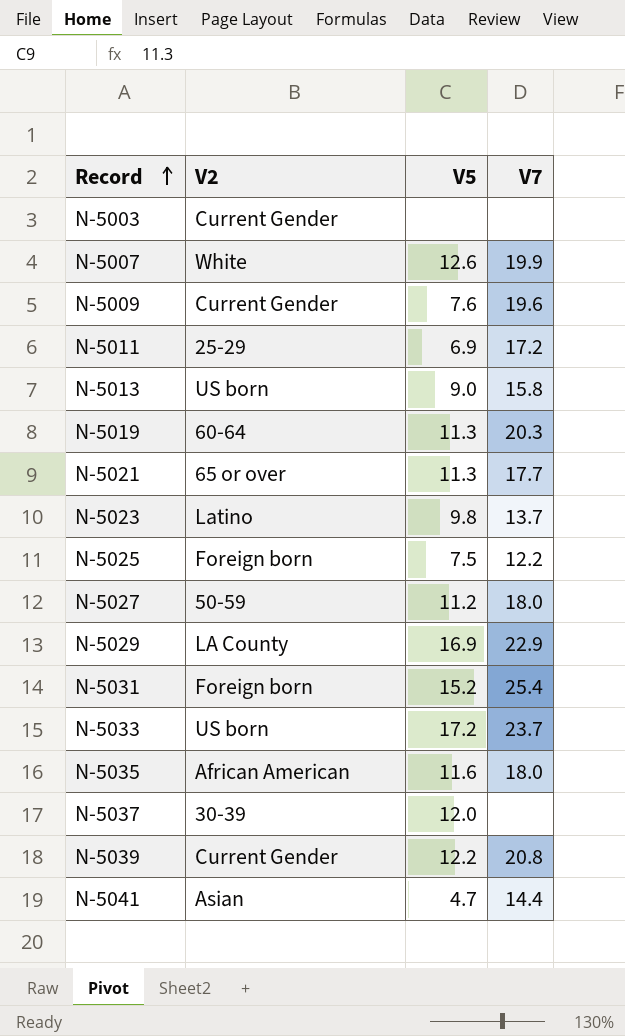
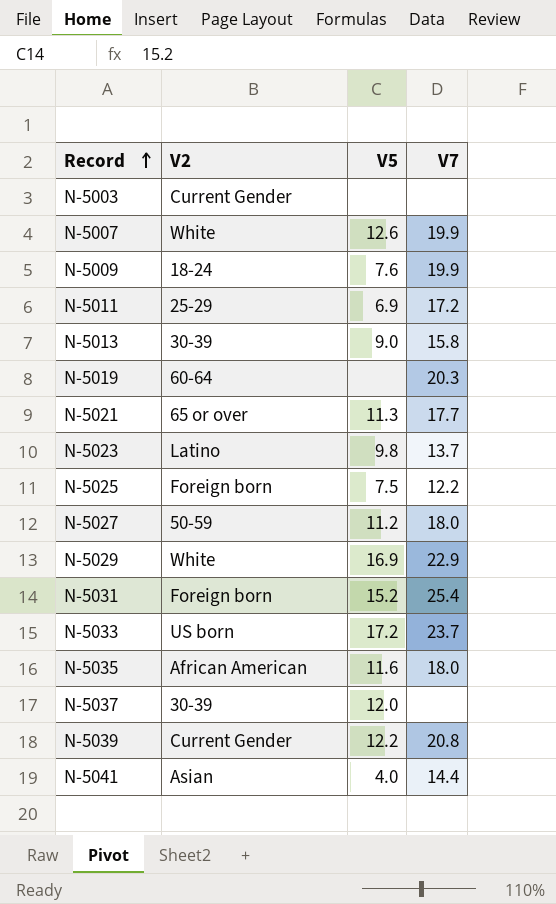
N-5009 | V2: Current Gender -> 18-24
N-5009 | V7: 19.6 -> 19.9
N-5013 | V2: US born -> 30-39
N-5019 | V5: 11.3 -> none
N-5029 | V2: LA County -> White
N-5041 | V5: 4.7 -> 4.0

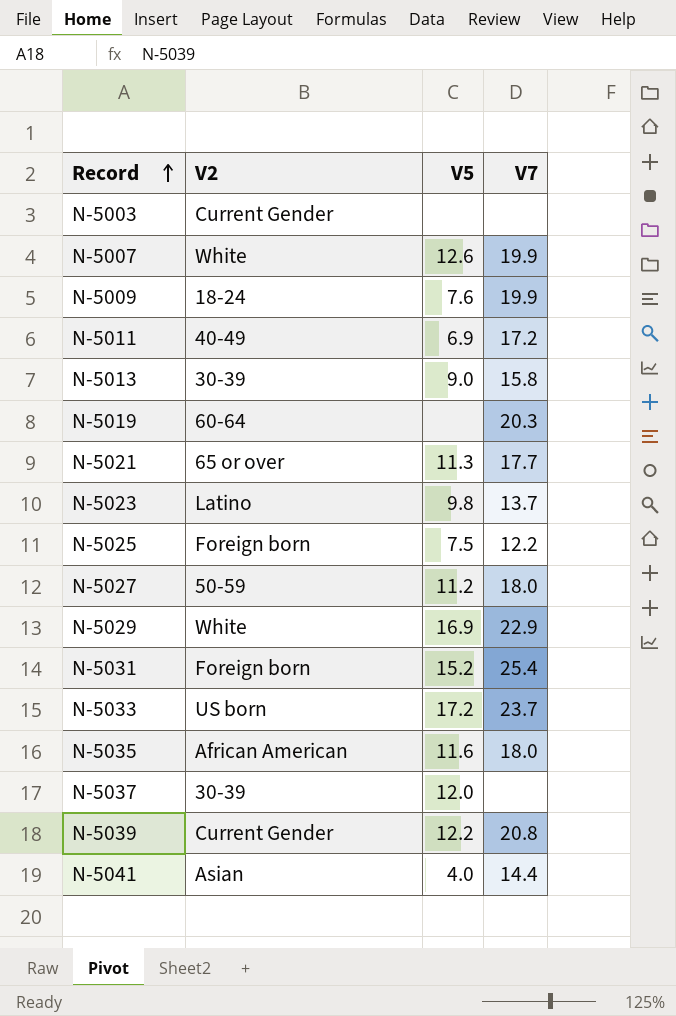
N-5011 | V2: 25-29 -> 40-49

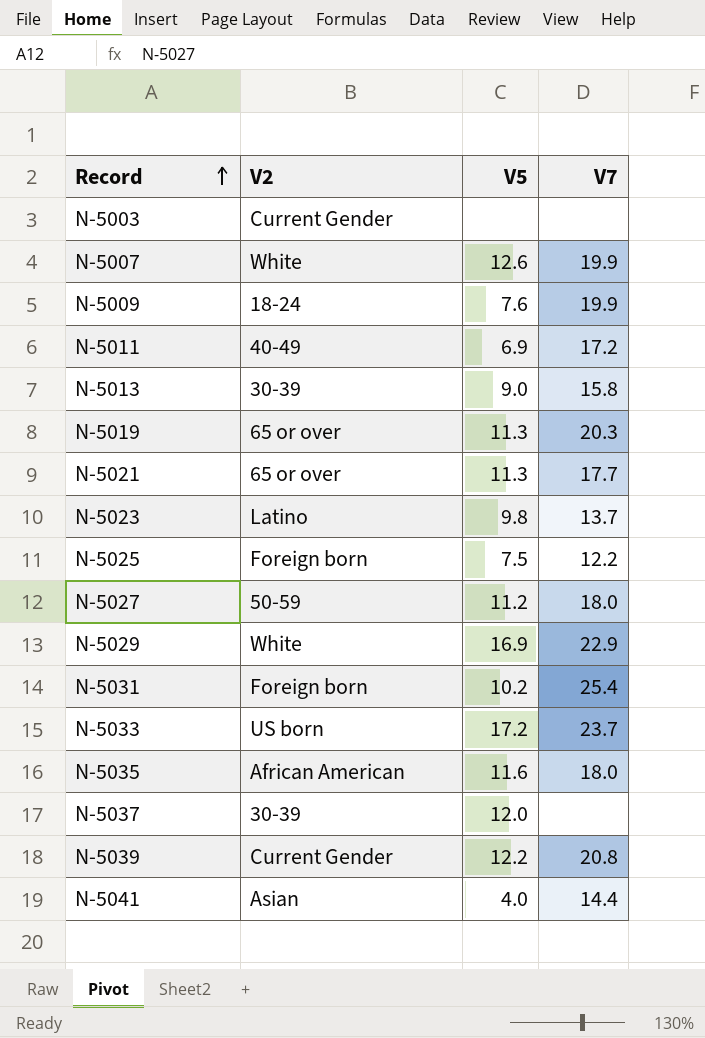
N-5019 | V2: 60-64 -> 65 or over
N-5019 | V5: none -> 11.3
N-5031 | V5: 15.2 -> 10.2

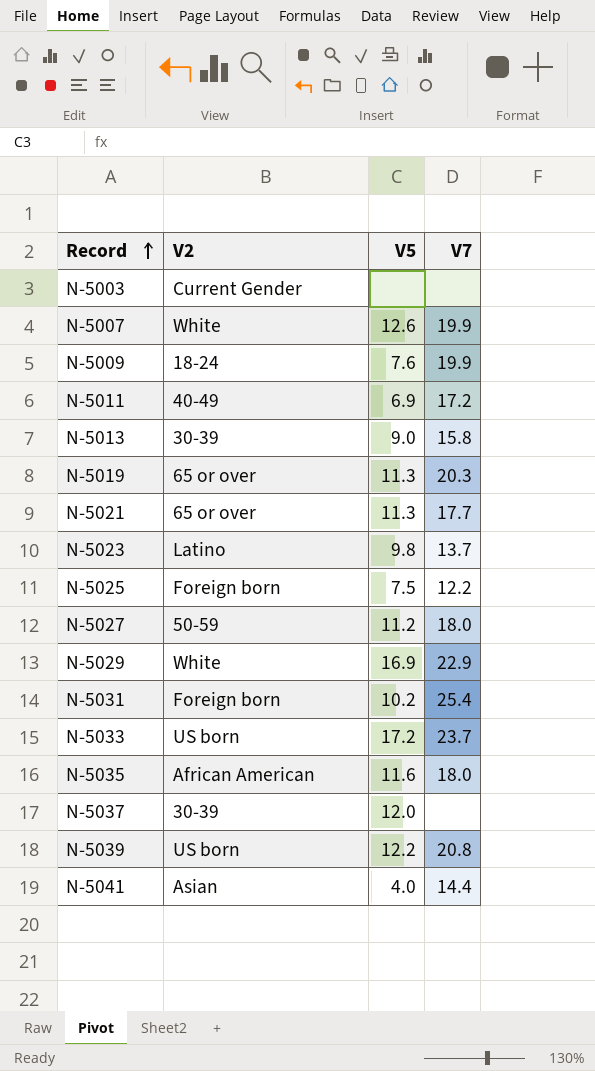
N-5039 | V2: Current Gender -> US born

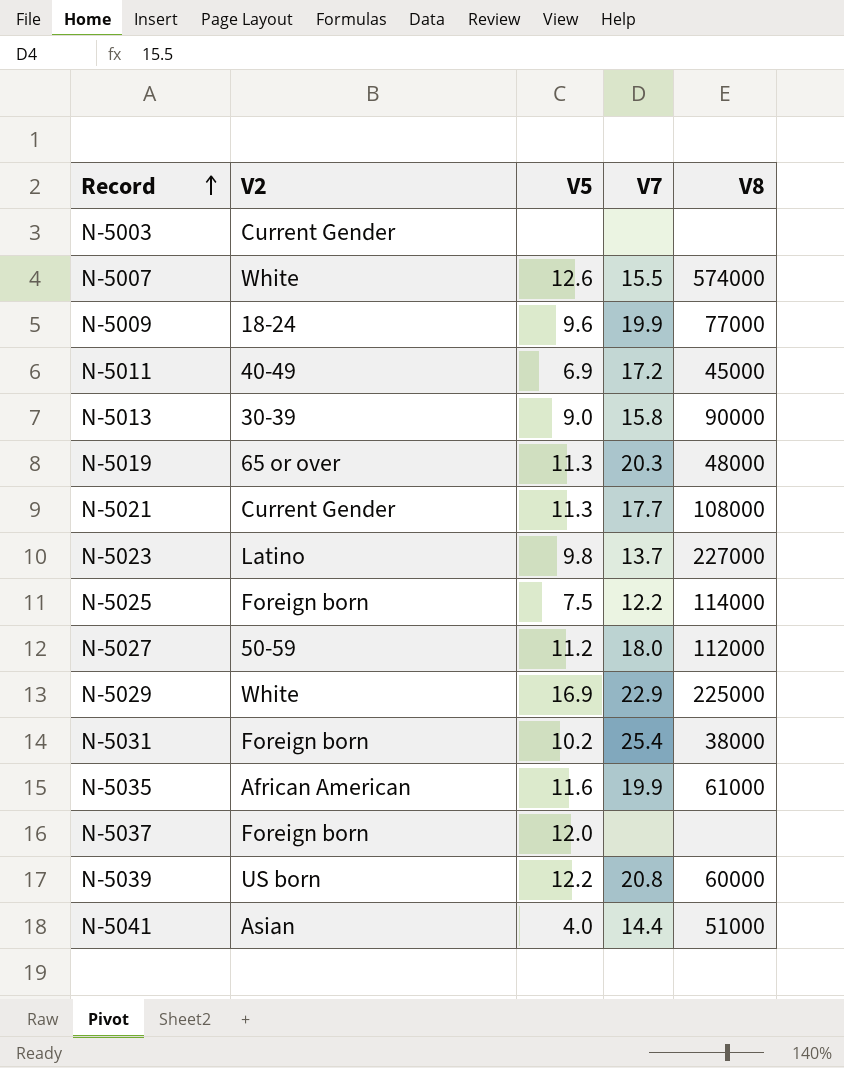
column V8 | position: none -> 5
row N-5033: US born | 17.2 | 23.7 -> none
N-5007 | V7: 19.9 -> 15.5
N-5009 | V5: 7.6 -> 9.6
N-5021 | V2: 65 or over -> Current Gender
N-5035 | V7: 18.0 -> 19.9
N-5037 | V2: 30-39 -> Foreign born

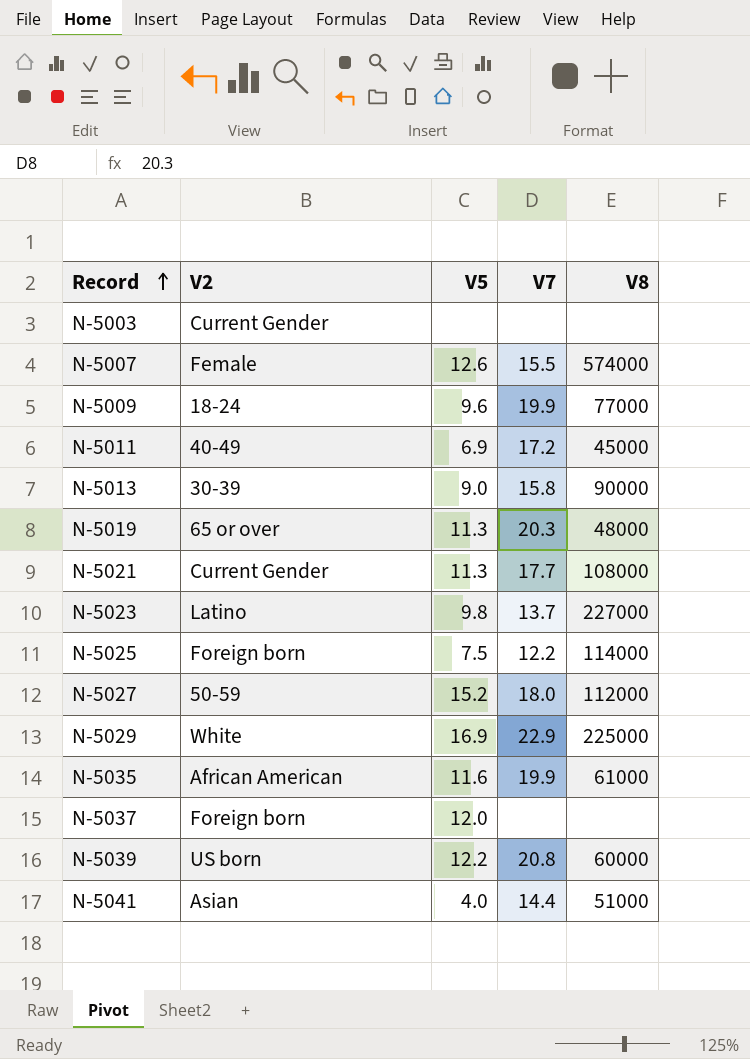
row N-5031: Foreign born | 10.2 | 25.4 | 38000 -> none
N-5007 | V2: White -> Female
N-5027 | V5: 11.2 -> 15.2

